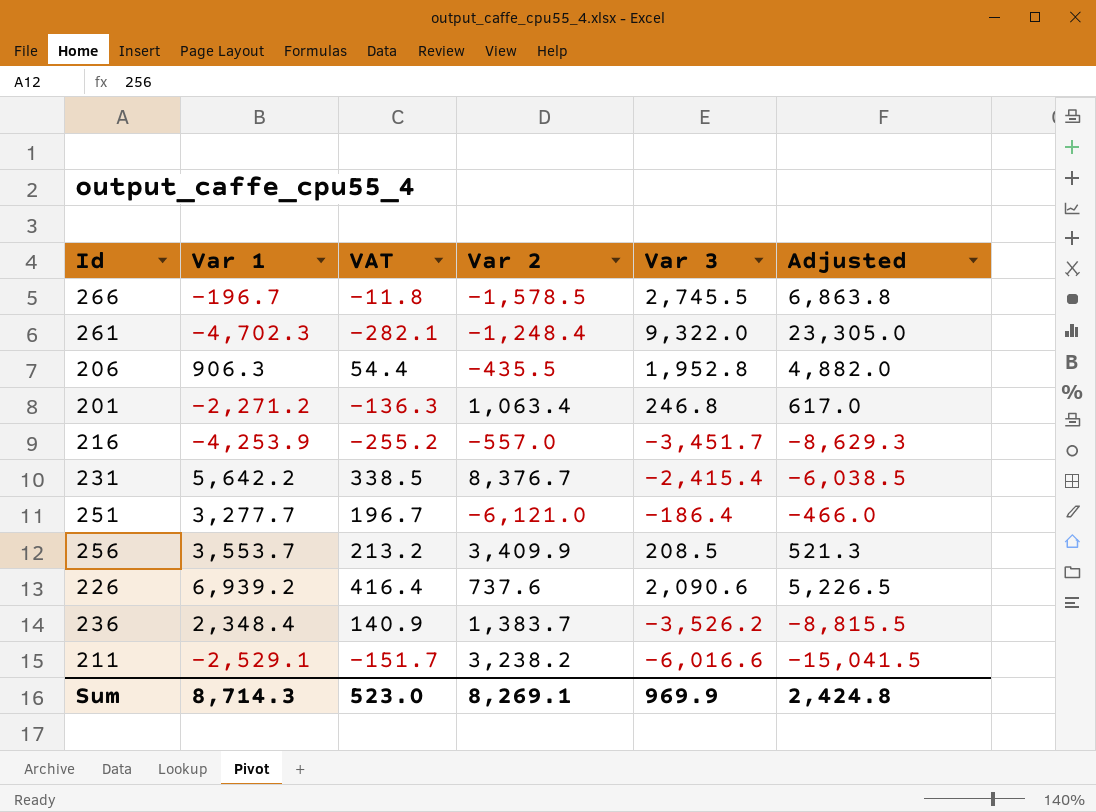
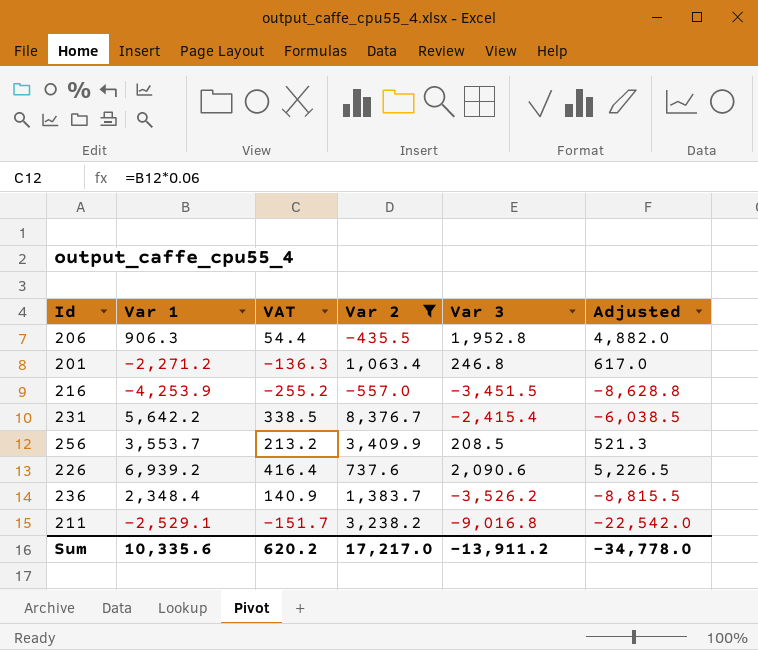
filter: none -> Var 2 >= -557.0
216 | Var 3: -3,451.7 -> -3,451.5
216 | Adjusted: -8,629.3 -> -8,628.8
211 | Var 3: -6,016.6 -> -9,016.8
211 | Adjusted: -15,041.5 -> -22,542.0
Sum | Var 1: 8,714.3 -> 10,335.6
Sum | VAT: 523.0 -> 620.2
Sum | Var 2: 8,269.1 -> 17,217.0
Sum | Var 3: 969.9 -> -13,911.2
Sum | Adjusted: 2,424.8 -> -34,778.0

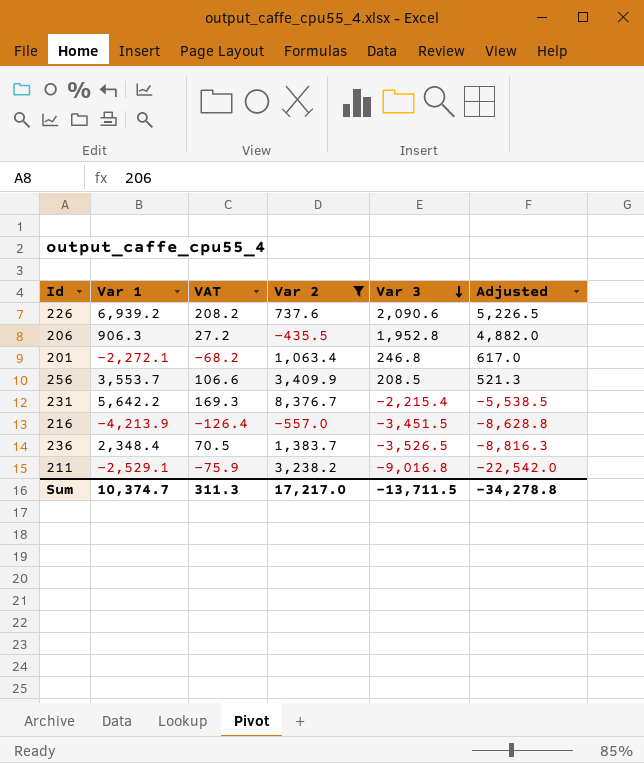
row order: none -> Var 3 descending
column VAT | formula: [Var 1] * 0.06 -> [Var 1] * 0.03
201 | Var 1: -2,271.2 -> -2,272.1
231 | Var 3: -2,415.4 -> -2,215.4
231 | Adjusted: -6,038.5 -> -5,538.5
216 | Var 1: -4,253.9 -> -4,213.9
236 | Var 3: -3,526.2 -> -3,526.5
236 | Adjusted: -8,815.5 -> -8,816.3
Sum | Var 1: 10,335.6 -> 10,374.7
Sum | VAT: 620.2 -> 311.3
Sum | Var 3: -13,911.2 -> -13,711.5
Sum | Adjusted: -34,778.0 -> -34,278.8

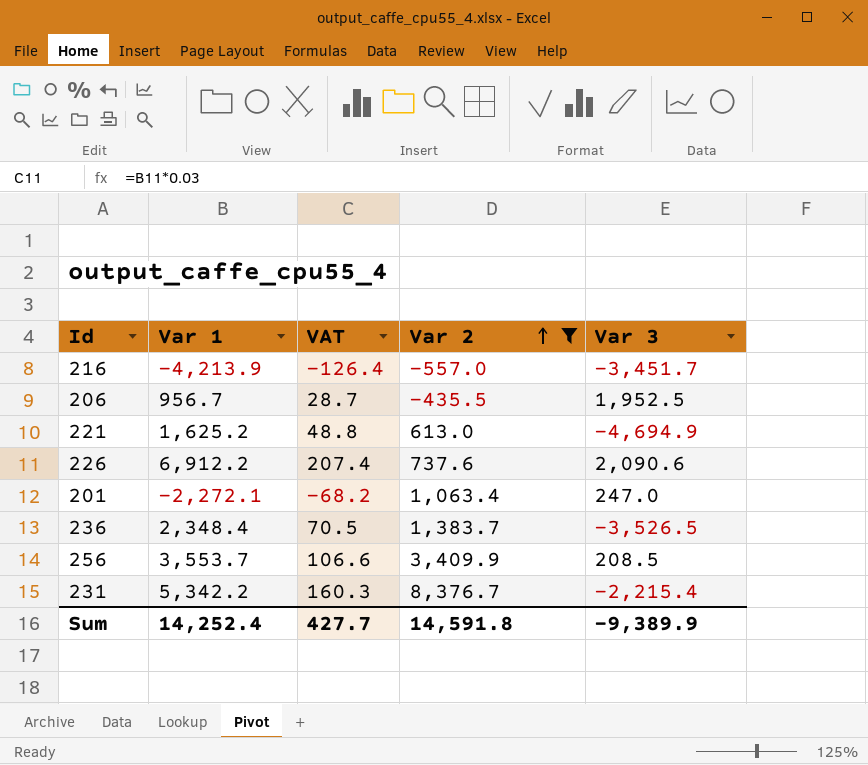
row order: Var 3 descending -> Var 2 ascending
column Adjusted | formula: [Var 3] * 2.5 -> none
row 211: -2,529.1 | -75.9 | 3,238.2 | -9,016.8 | -22,542.0 -> none
216 | Var 3: -3,451.5 -> -3,451.7
206 | Var 1: 906.3 -> 956.7
206 | VAT: 27.2 -> 28.7
206 | Var 3: 1,952.8 -> 1,952.5
row 221: none -> 1,625.2 | 48.8 | 613.0 | -4,694.9
226 | Var 1: 6,939.2 -> 6,912.2
226 | VAT: 208.2 -> 207.4
201 | Var 3: 246.8 -> 247.0
231 | Var 1: 5,642.2 -> 5,342.2
231 | VAT: 169.3 -> 160.3
Sum | Var 1: 10,374.7 -> 14,252.4
Sum | VAT: 311.3 -> 427.7
Sum | Var 2: 17,217.0 -> 14,591.8
Sum | Var 3: -13,711.5 -> -9,389.9

